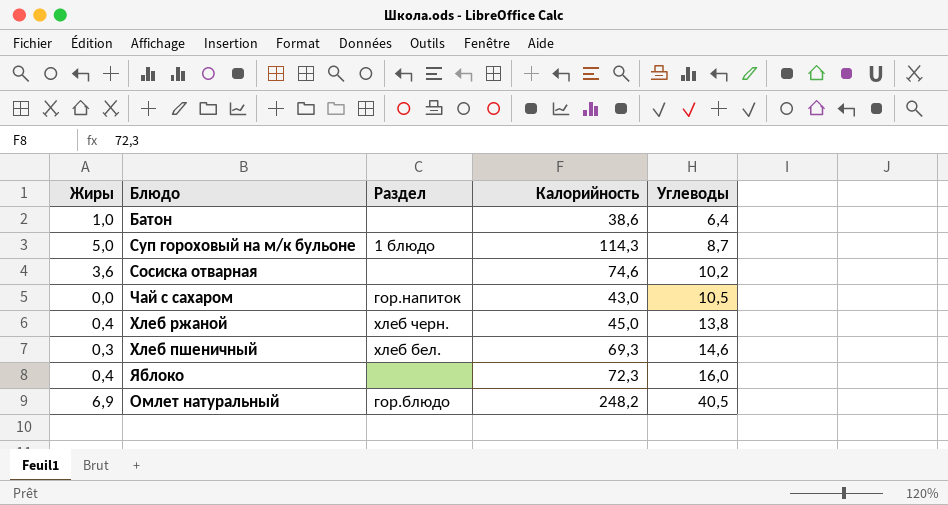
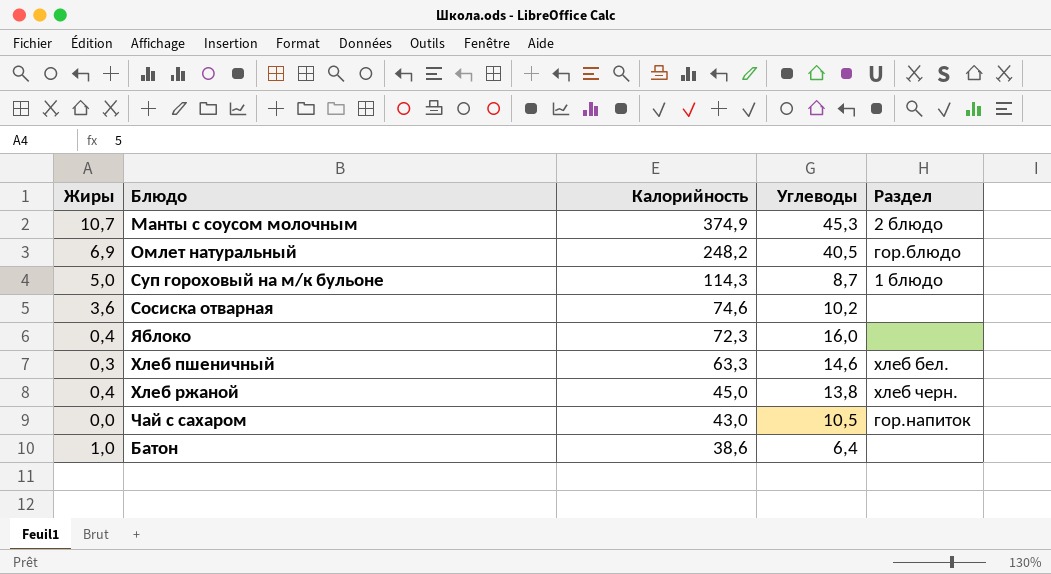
row order: Углеводы ascending -> Калорийность descending
column Раздел | position: 3 -> 5
row Манты с соусом молочным: none -> 10,7 | 374,9 | 45,3 | 2 блюдо
Хлеб пшеничный | Калорийность: 69,3 -> 63,3

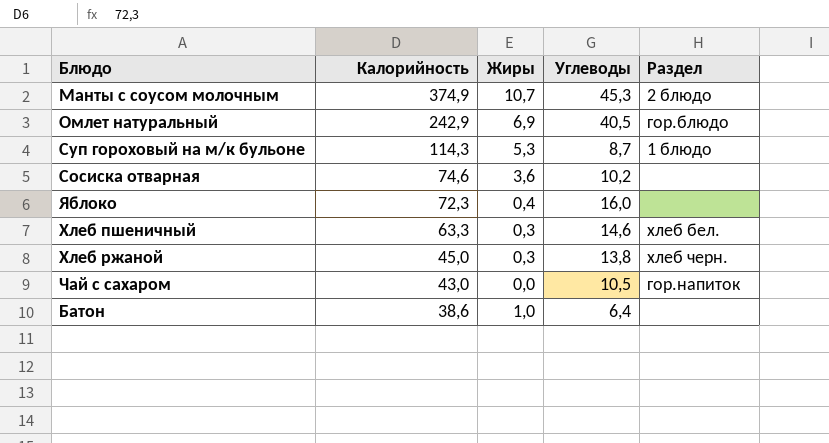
column Жиры | position: 1 -> 3
Омлет натуральный | Калорийность: 248,2 -> 242,9
Суп гороховый на м/к бульоне | Жиры: 5,0 -> 5,3
Хлеб ржаной | Жиры: 0,4 -> 0,3

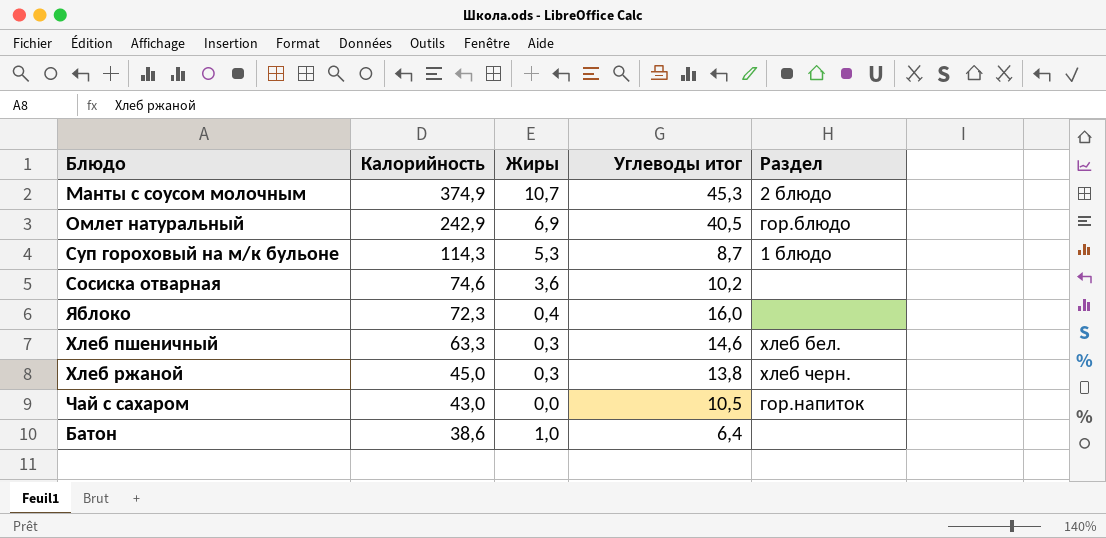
column name: Углеводы -> Углеводы итог

